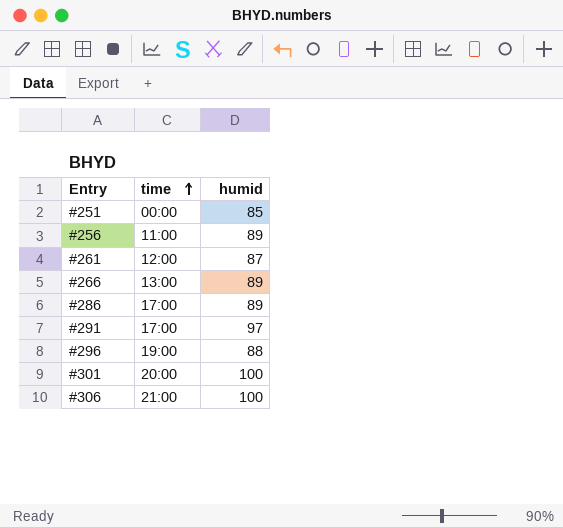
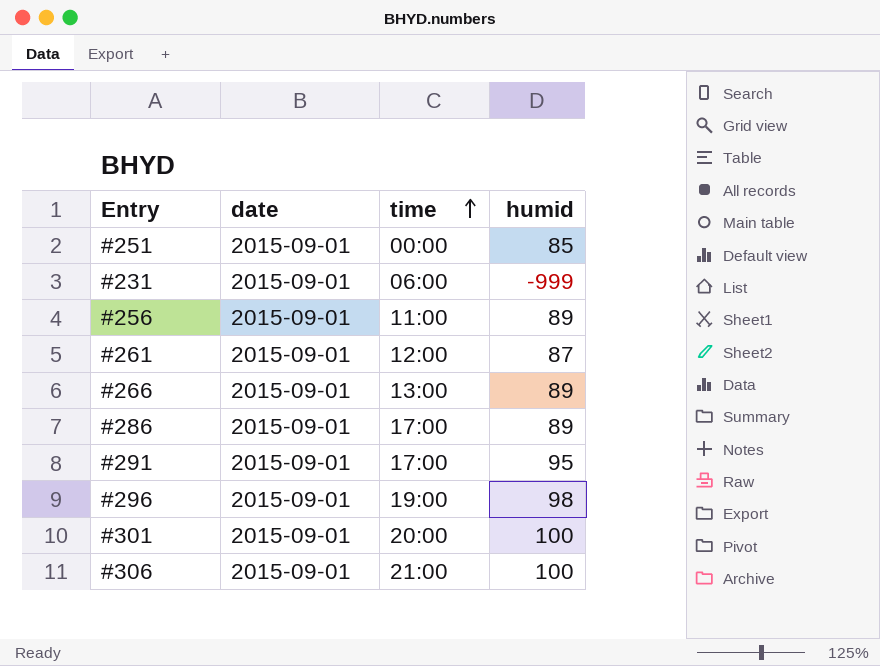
column date | position: none -> 2
row #231: none -> 2015-09-01 | 06:00 | -999
#291 | humid: 97 -> 95
#296 | humid: 88 -> 98

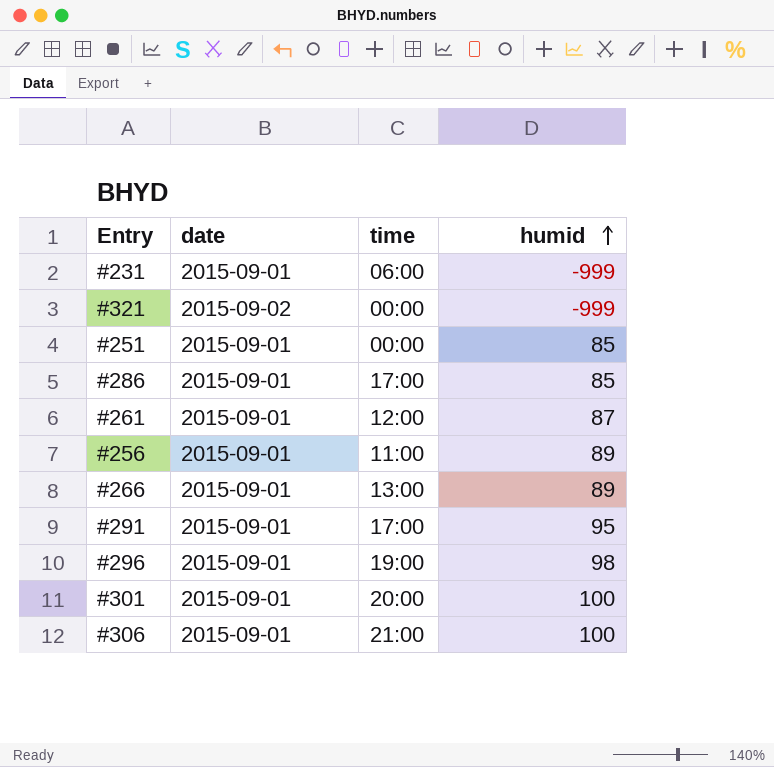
row order: time ascending -> humid ascending
row #321: none -> 2015-09-02 | 00:00 | -999
#286 | humid: 89 -> 85

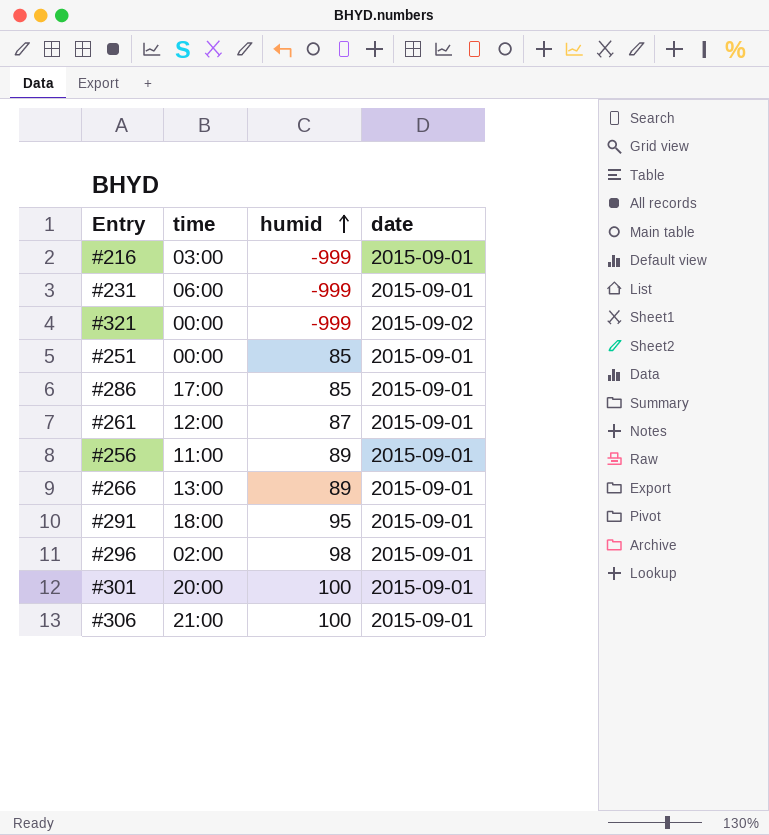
column date | position: 2 -> 4
row #216: none -> 03:00 | -999 | 2015-09-01
#291 | time: 17:00 -> 18:00
#296 | time: 19:00 -> 02:00

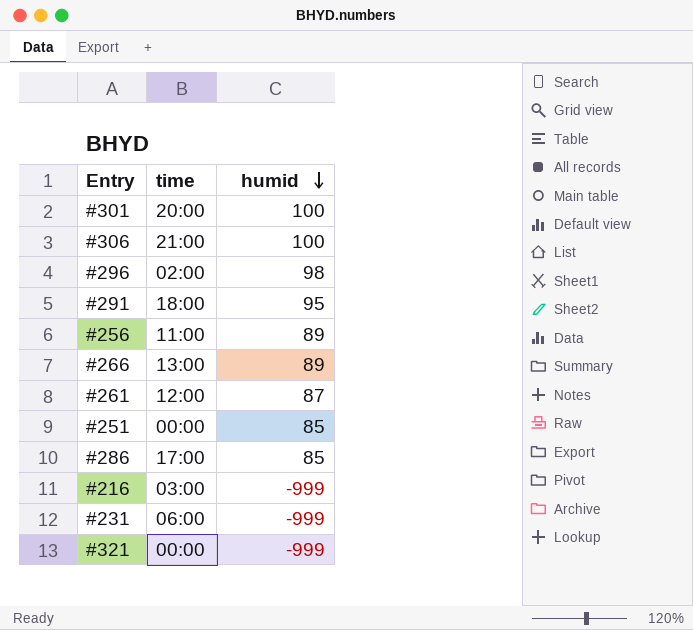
row order: humid ascending -> humid descending
column date | position: 4 -> none

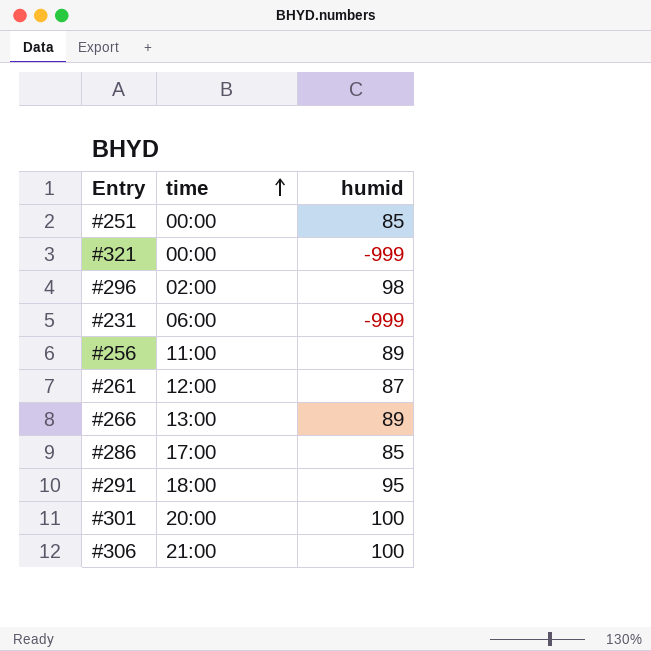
row order: humid descending -> time ascending
row #216: 03:00 | -999 -> none

